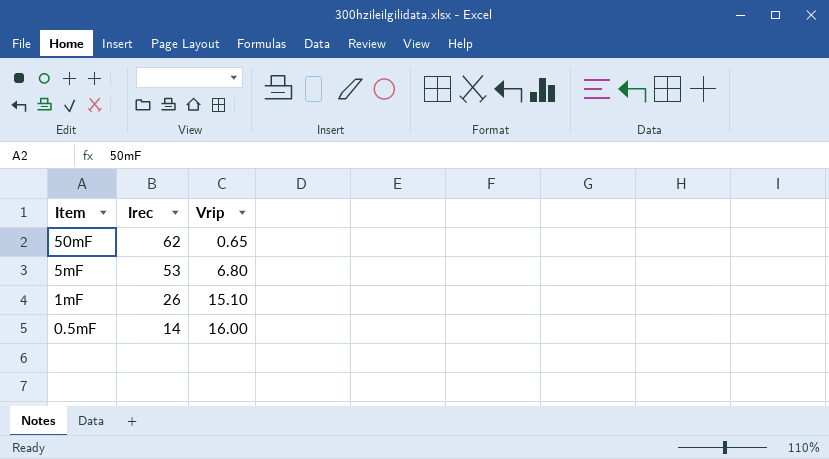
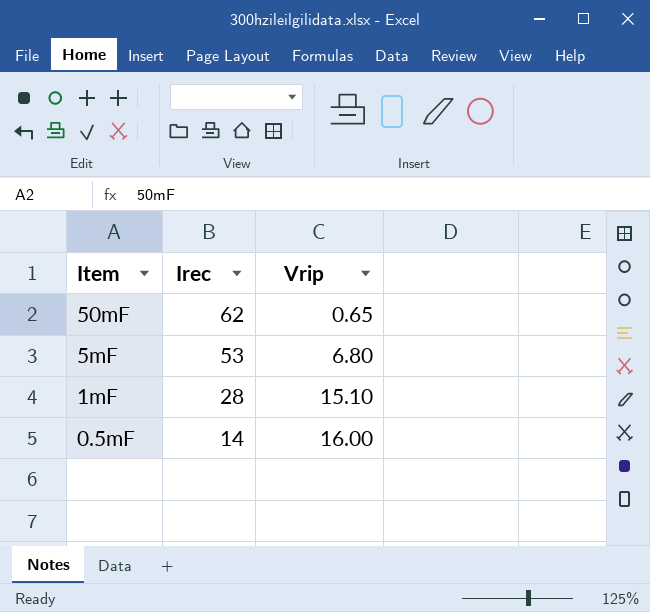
1mF | Irec: 26 -> 28

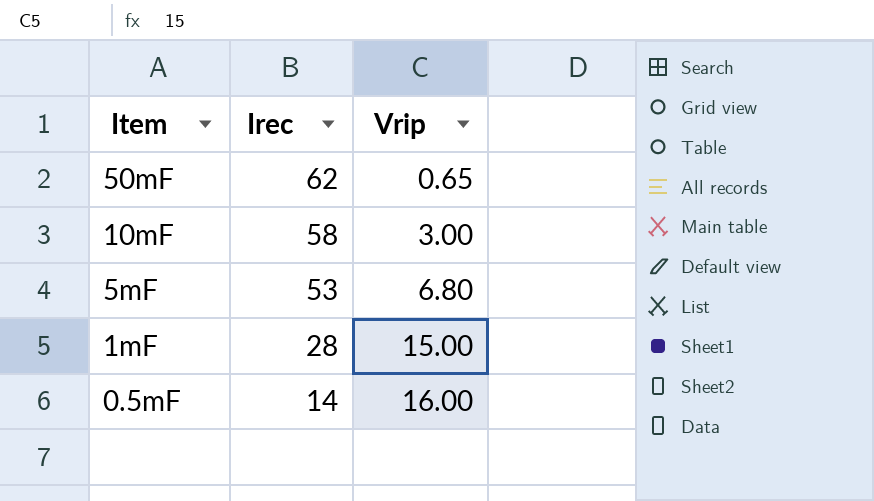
row 10mF: none -> 58 | 3.00
1mF | Vrip: 15.10 -> 15.00

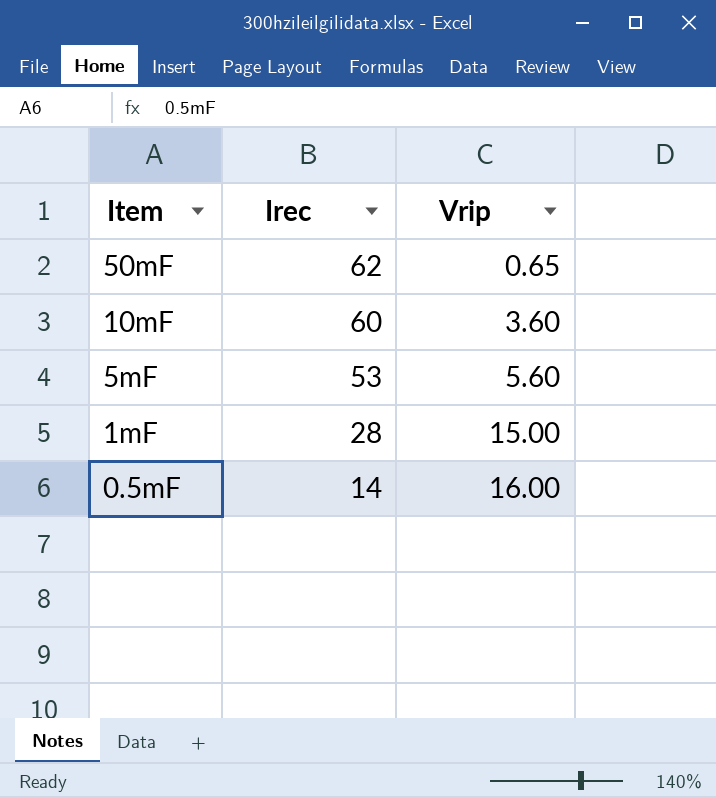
10mF | Irec: 58 -> 60
10mF | Vrip: 3.00 -> 3.60
5mF | Vrip: 6.80 -> 5.60

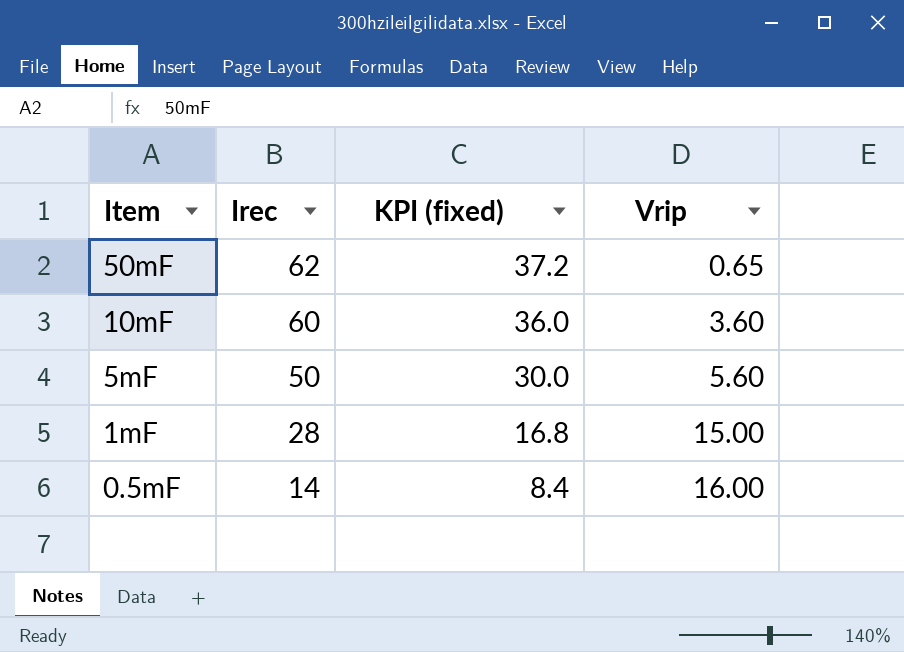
column KPI (fixed) | formula: none -> [Irec] * 0.6
5mF | Irec: 53 -> 50

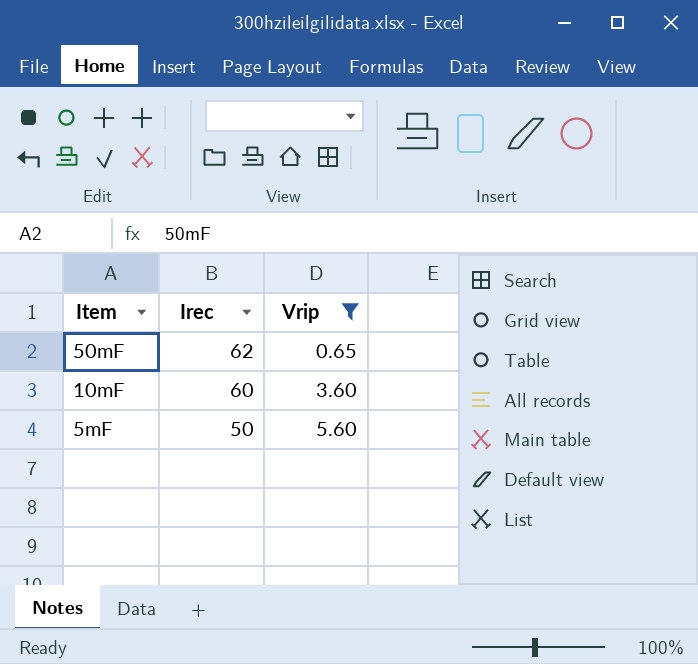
filter: none -> Vrip <= 5.60
column KPI (fixed) | formula: [Irec] * 0.6 -> none

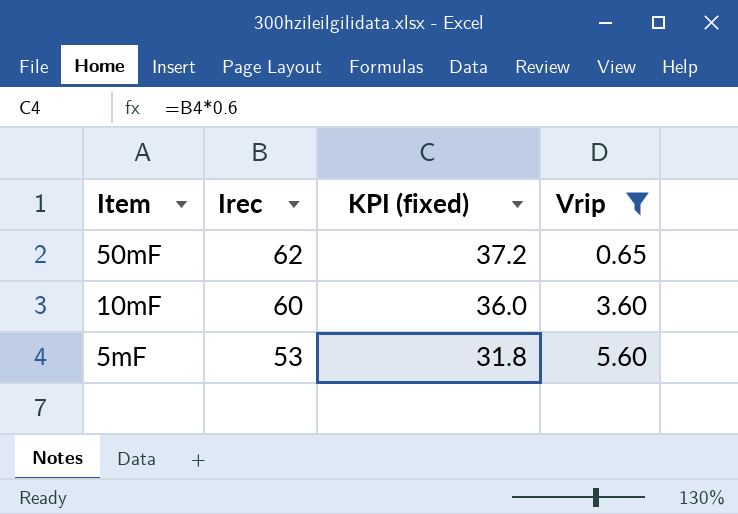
column KPI (fixed) | formula: none -> [Irec] * 0.6
5mF | Irec: 50 -> 53

